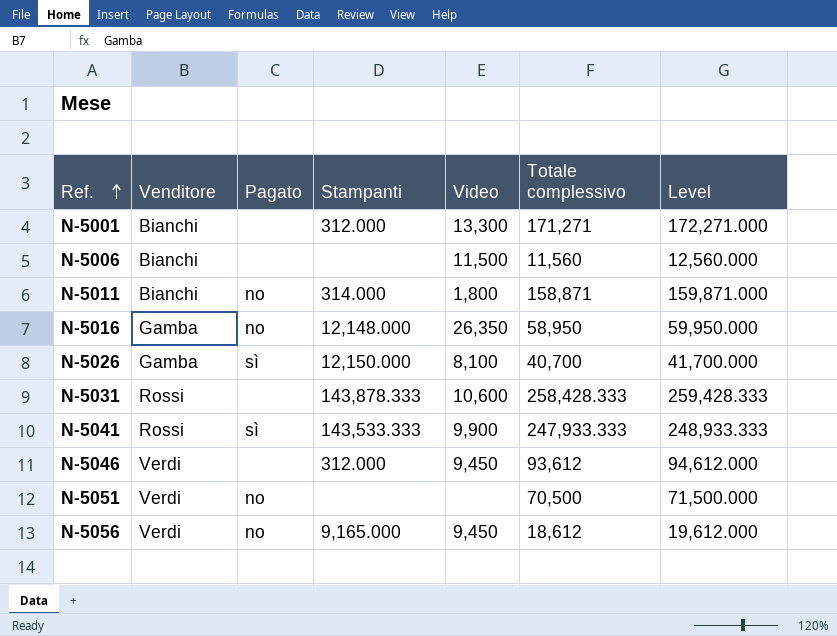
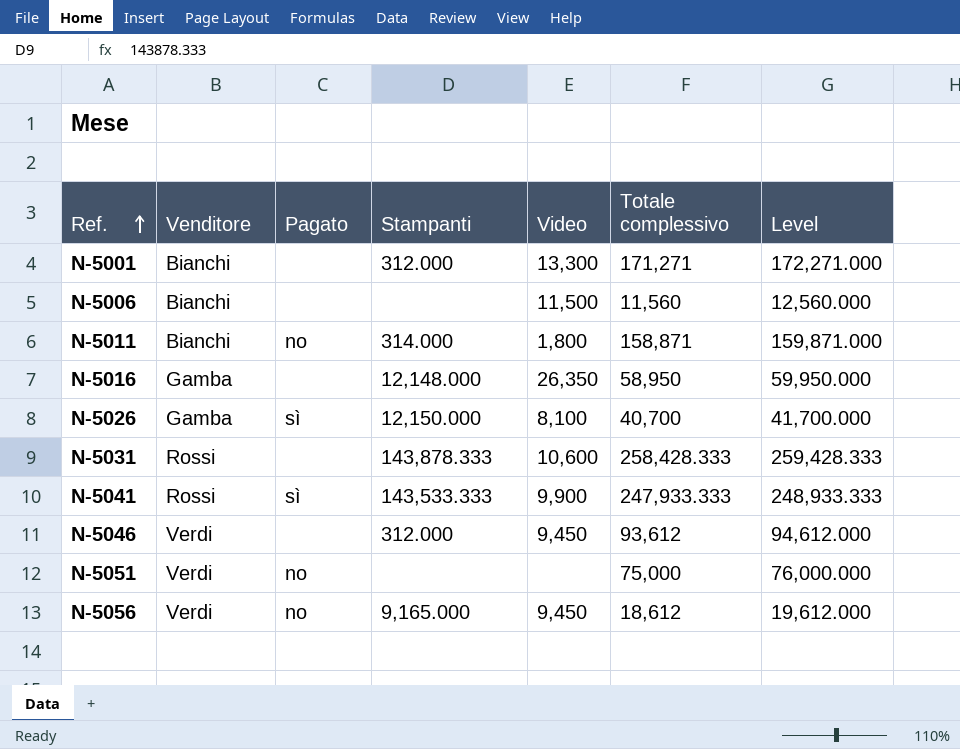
N-5016 | Pagato: no -> none
N-5051 | Totale complessivo: 70,500 -> 75,000
N-5051 | Level: 71,500.000 -> 76,000.000

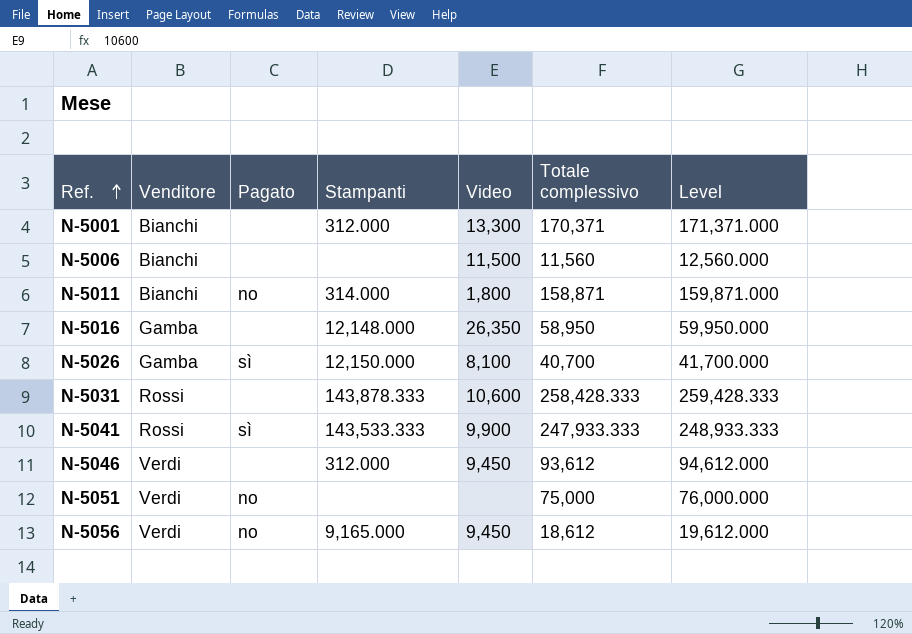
N-5001 | Totale complessivo: 171,271 -> 170,371
N-5001 | Level: 172,271.000 -> 171,371.000

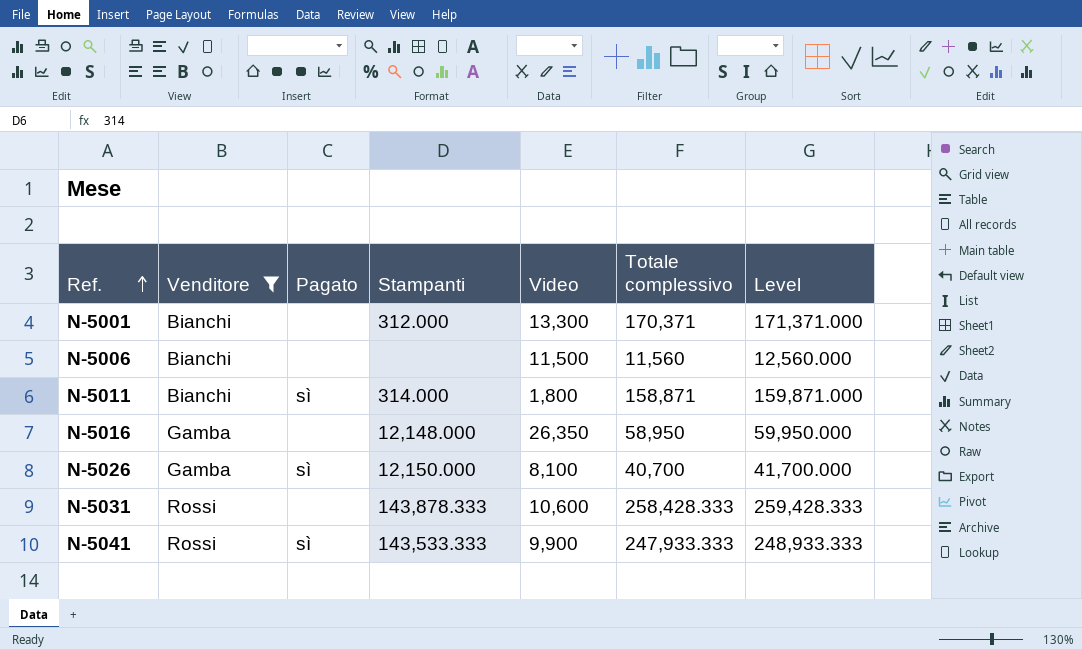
filter: none -> Venditore != Verdi
N-5011 | Pagato: no -> sì

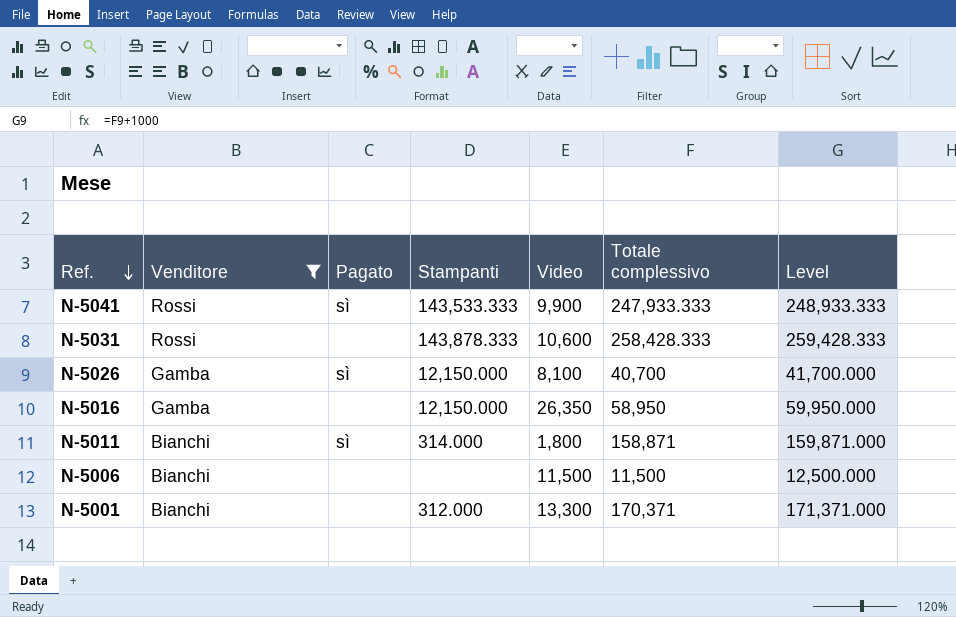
row order: Ref. ascending -> Ref. descending
N-5016 | Stampanti: 12,148.000 -> 12,150.000
N-5006 | Totale complessivo: 11,560 -> 11,500
N-5006 | Level: 12,560.000 -> 12,500.000

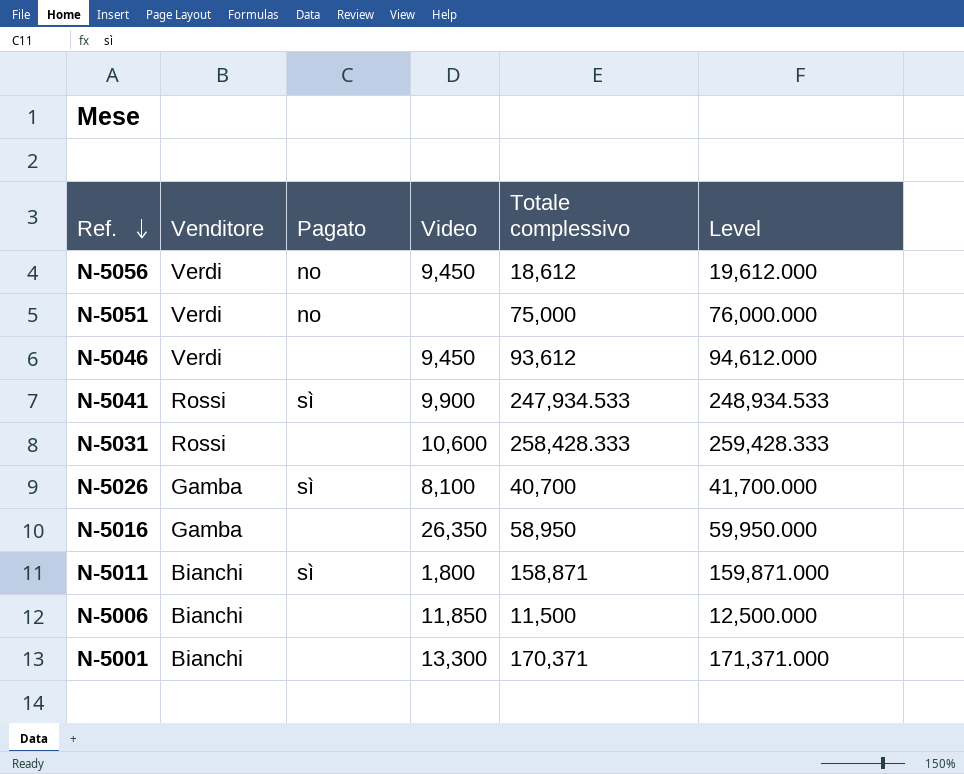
filter: Venditore != Verdi -> none
column Stampanti | position: 4 -> none
N-5041 | Totale complessivo: 247,933.333 -> 247,934.533
N-5041 | Level: 248,933.333 -> 248,934.533
N-5006 | Video: 11,500 -> 11,850

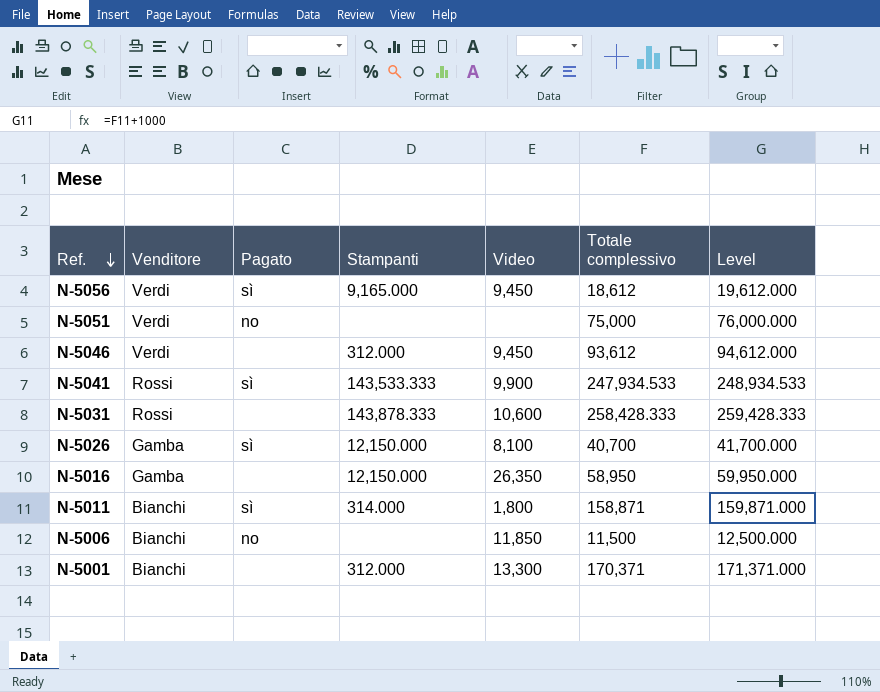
column Stampanti | position: none -> 4
N-5056 | Pagato: no -> sì
N-5006 | Pagato: none -> no

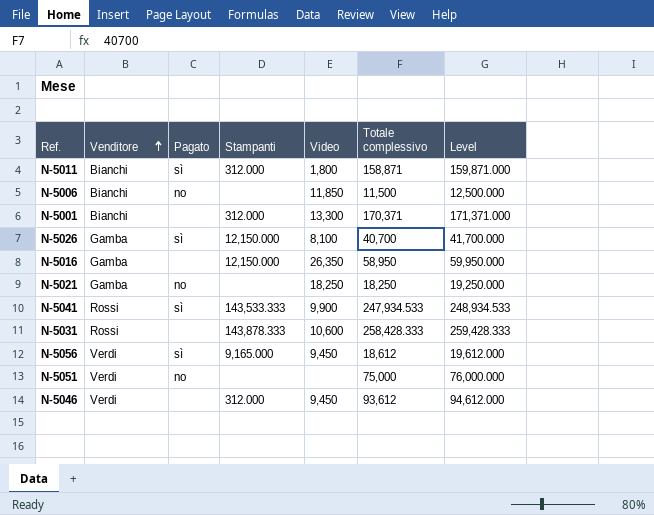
row order: Ref. descending -> Venditore ascending
N-5011 | Stampanti: 314.000 -> 312.000
row N-5021: none -> Gamba | no | none | 18,250 | 18,250 | 19,250.000

